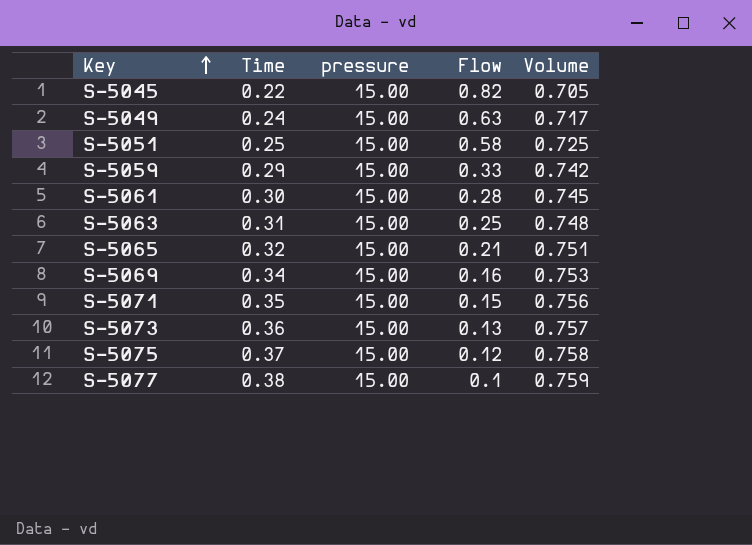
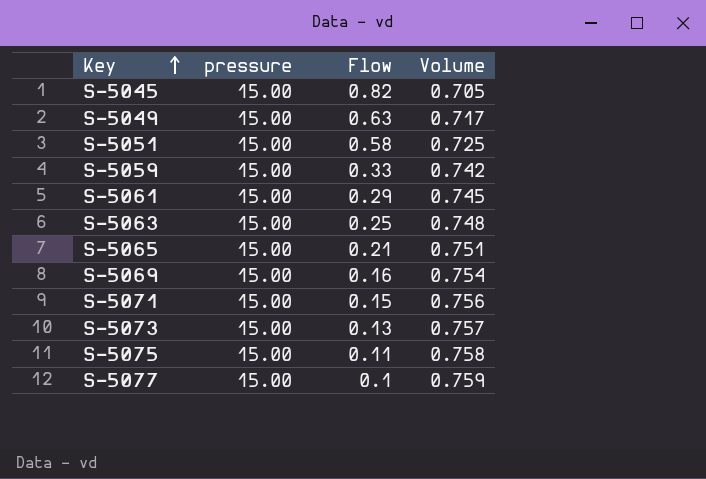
column Time | position: 2 -> none
S-5061 | Flow: 0.28 -> 0.29
S-5069 | Volume: 0.753 -> 0.754
S-5075 | Flow: 0.12 -> 0.11

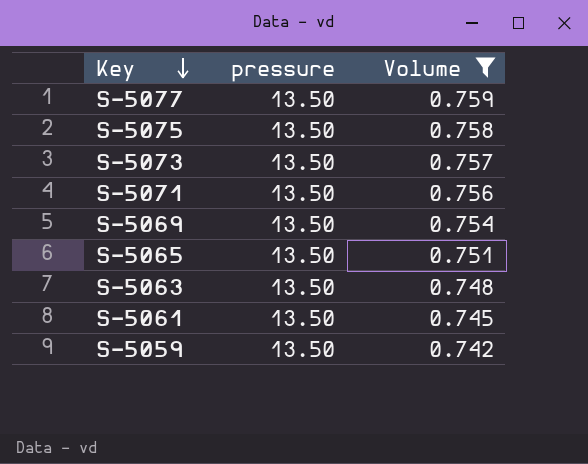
filter: none -> Volume >= 0.742
row order: Key ascending -> Key descending
column Flow | position: 3 -> none
S-5077 | pressure: 15.00 -> 13.50
S-5075 | pressure: 15.00 -> 13.50
S-5073 | pressure: 15.00 -> 13.50
S-5071 | pressure: 15.00 -> 13.50
S-5069 | pressure: 15.00 -> 13.50
S-5065 | pressure: 15.00 -> 13.50
S-5063 | pressure: 15.00 -> 13.50
S-5061 | pressure: 15.00 -> 13.50
S-5059 | pressure: 15.00 -> 13.50

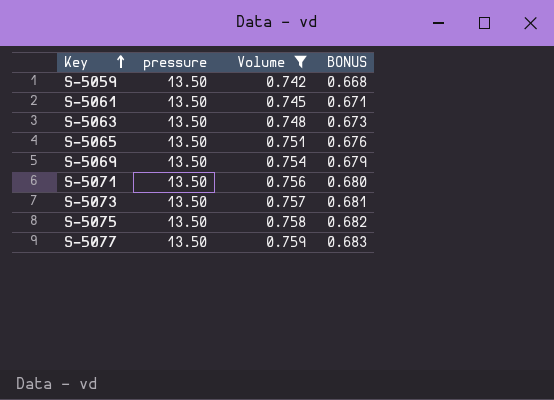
row order: Key descending -> Key ascending
column BONUS | formula: none -> [Volume] * 0.9

